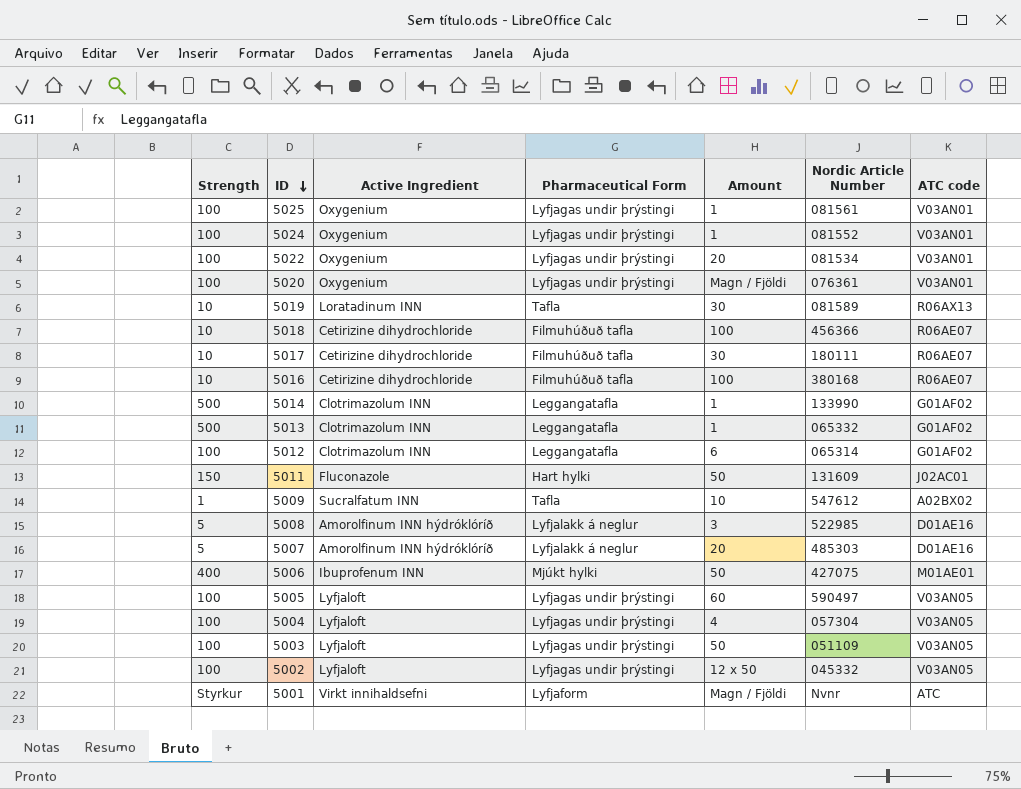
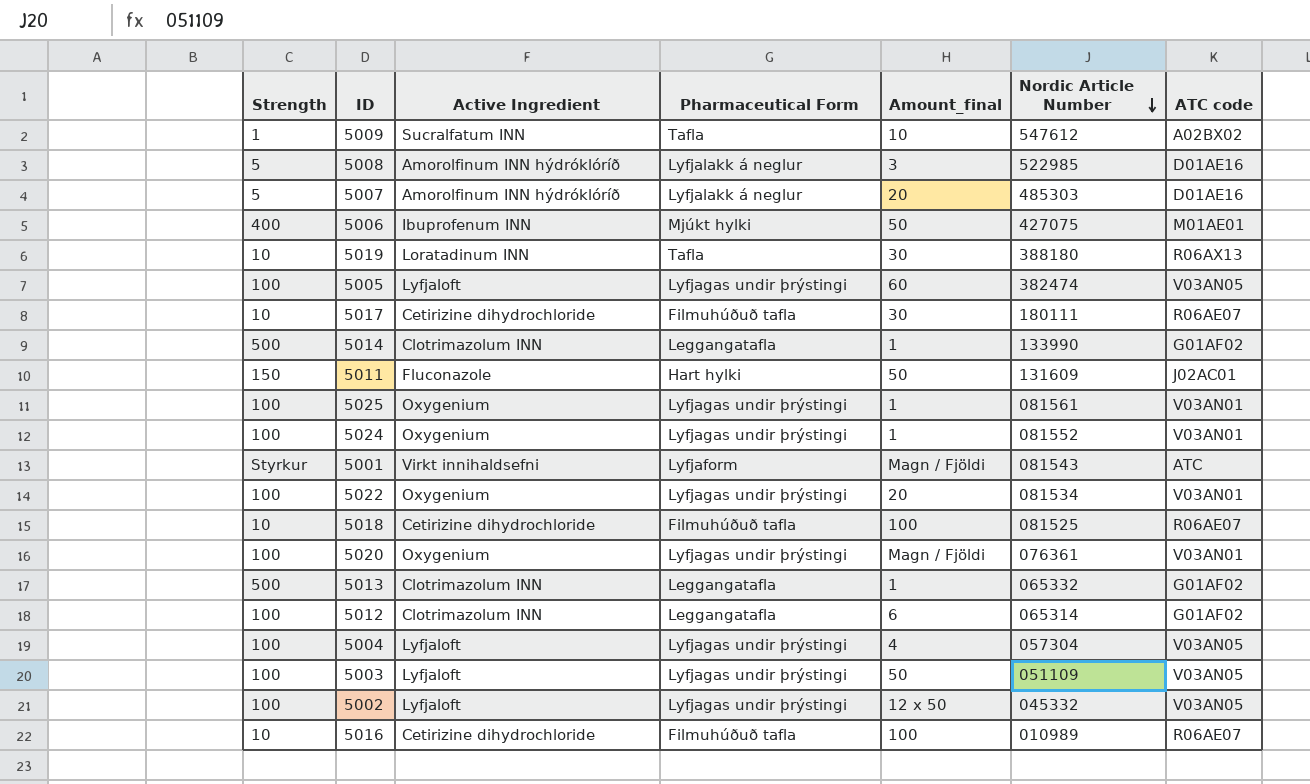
row order: ID descending -> Nordic Article Number descending
column name: Amount -> Amount_final
5019 | Nordic Article Number: 081589 -> 388180
5005 | Nordic Article Number: 590497 -> 382474
5001 | Nordic Article Number: Nvnr -> 081543
5018 | Nordic Article Number: 456366 -> 081525
5016 | Nordic Article Number: 380168 -> 010989

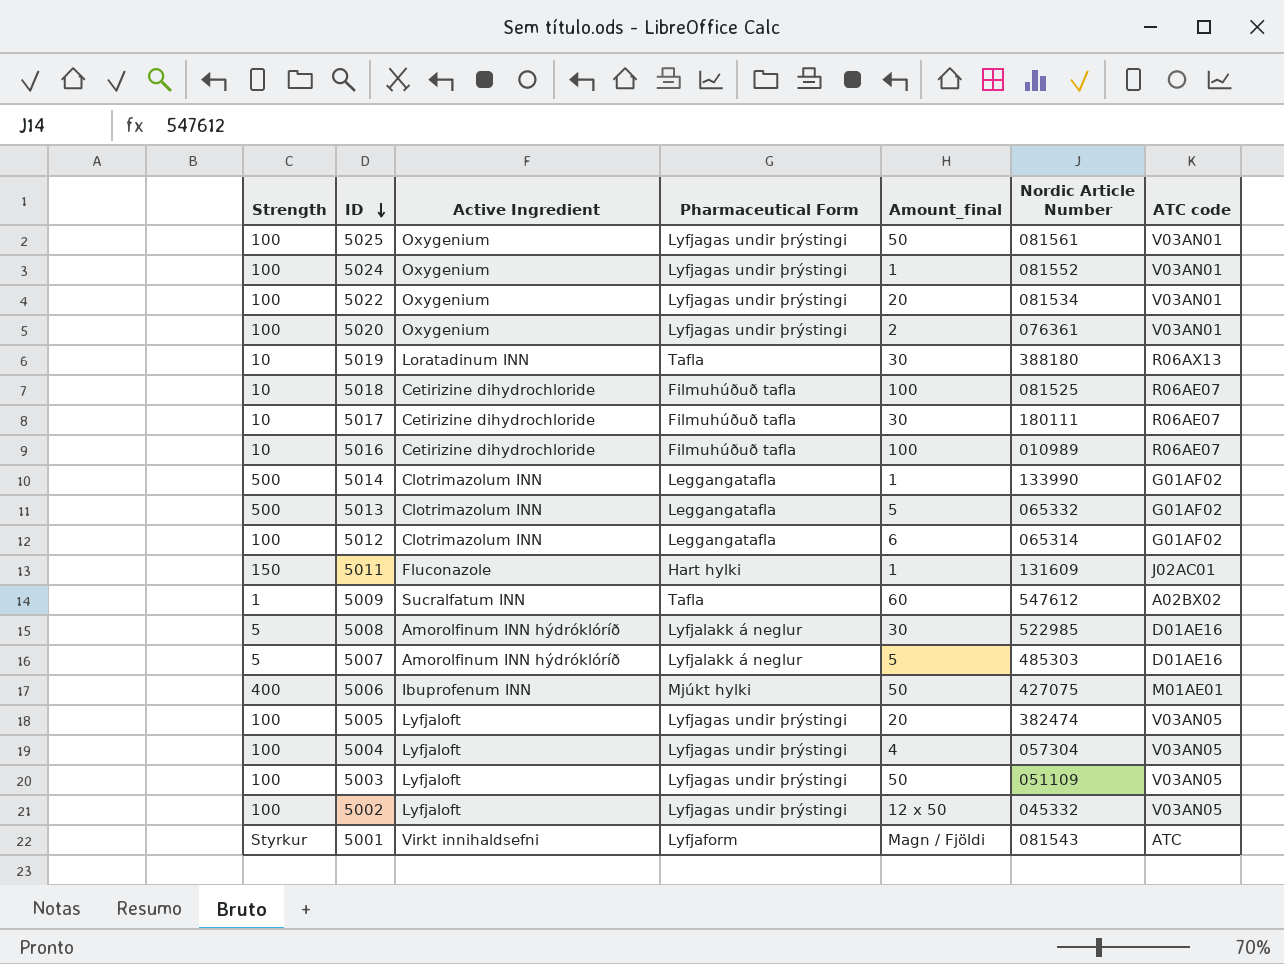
row order: Nordic Article Number descending -> ID descending
5025 | Amount_final: 1 -> 50
5020 | Amount_final: Magn / Fjöldi -> 2
5013 | Amount_final: 1 -> 5
5011 | Amount_final: 50 -> 1
5009 | Amount_final: 10 -> 60
5008 | Amount_final: 3 -> 30
5007 | Amount_final: 20 -> 5
5005 | Amount_final: 60 -> 20

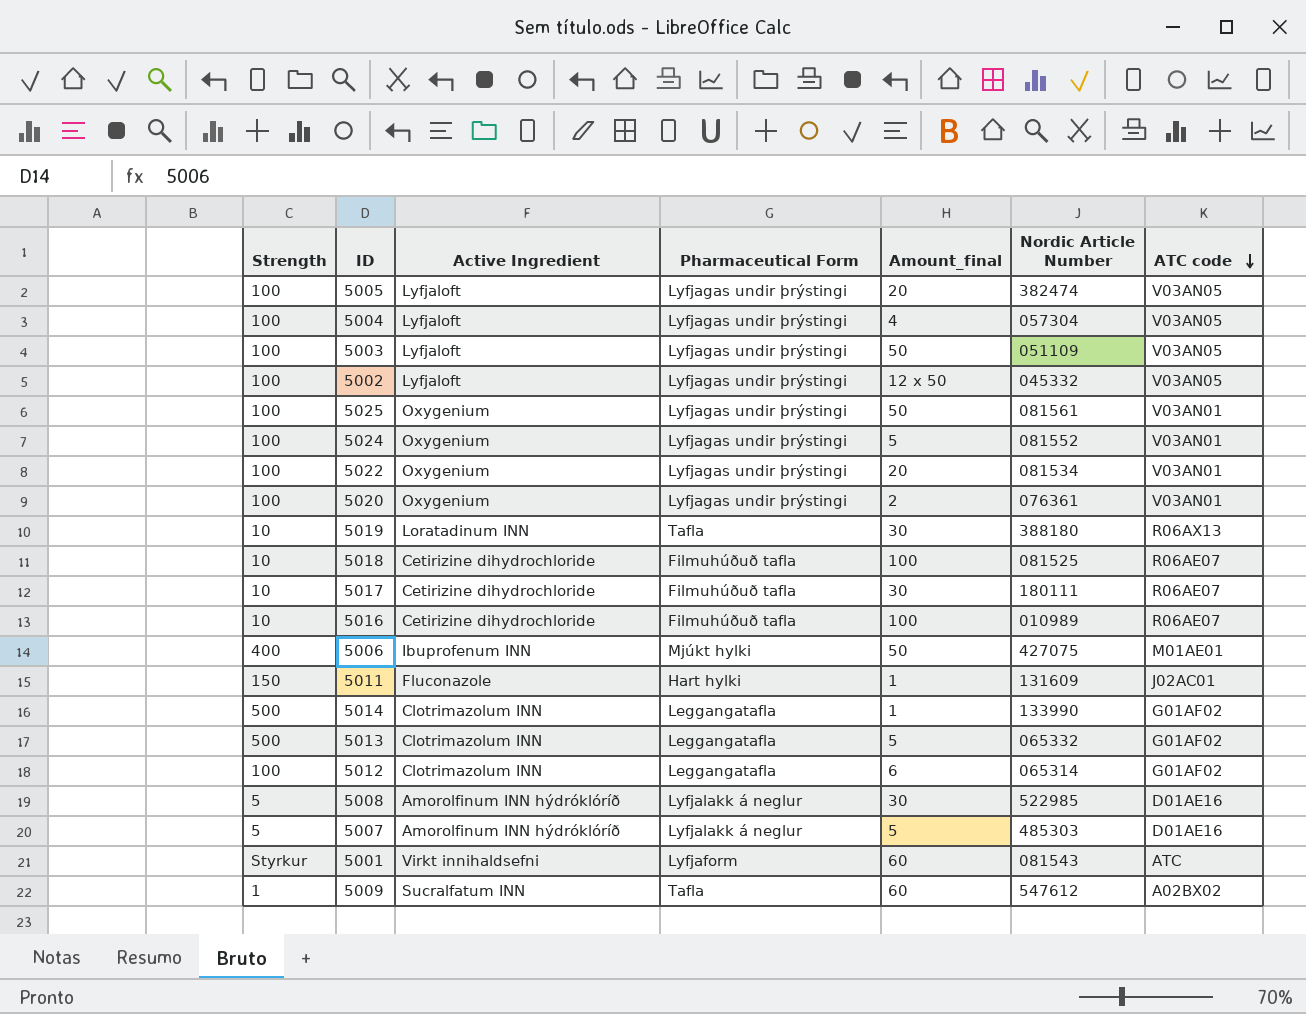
row order: ID descending -> ATC code descending
5024 | Amount_final: 1 -> 5
5001 | Amount_final: Magn / Fjöldi -> 60

